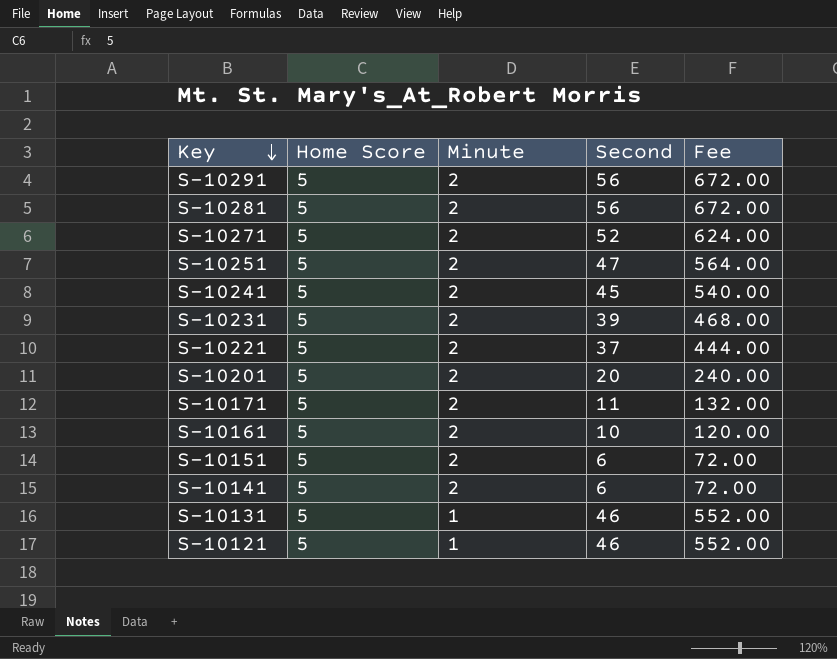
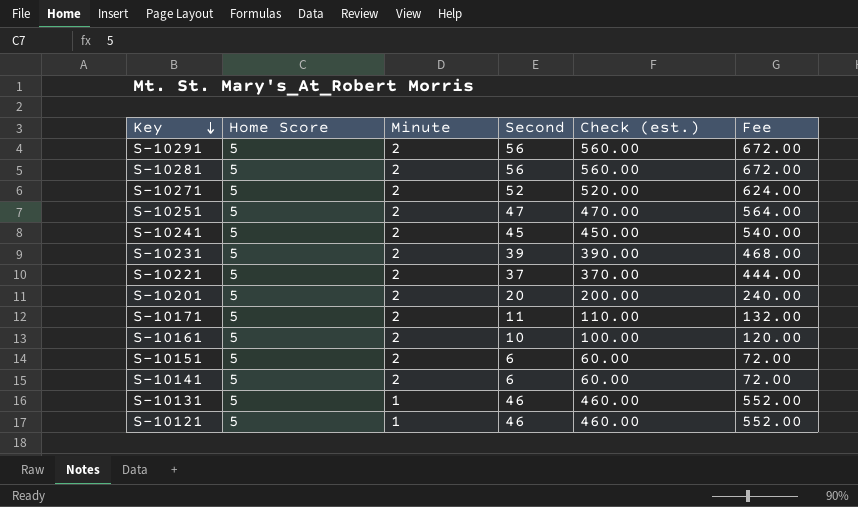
column Check (est.) | formula: none -> [Second] * 10

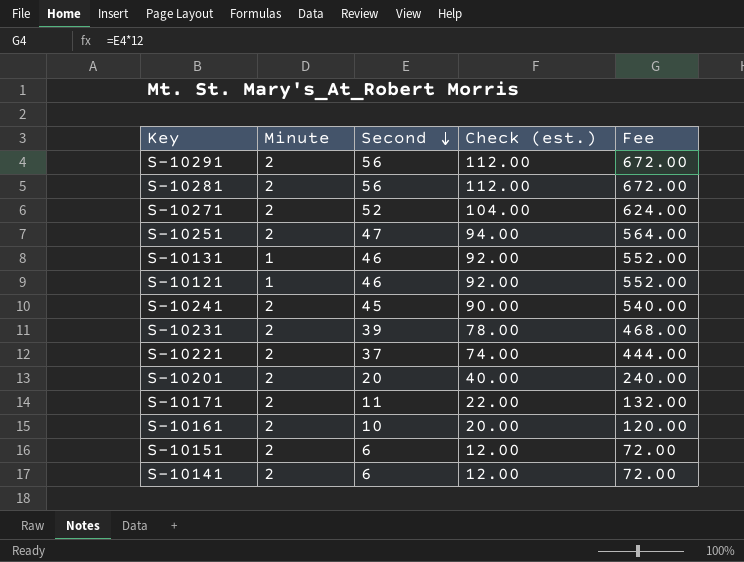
row order: Key descending -> Second descending
column Home Score | position: 2 -> none
column Check (est.) | formula: [Second] * 10 -> [Second] * 2

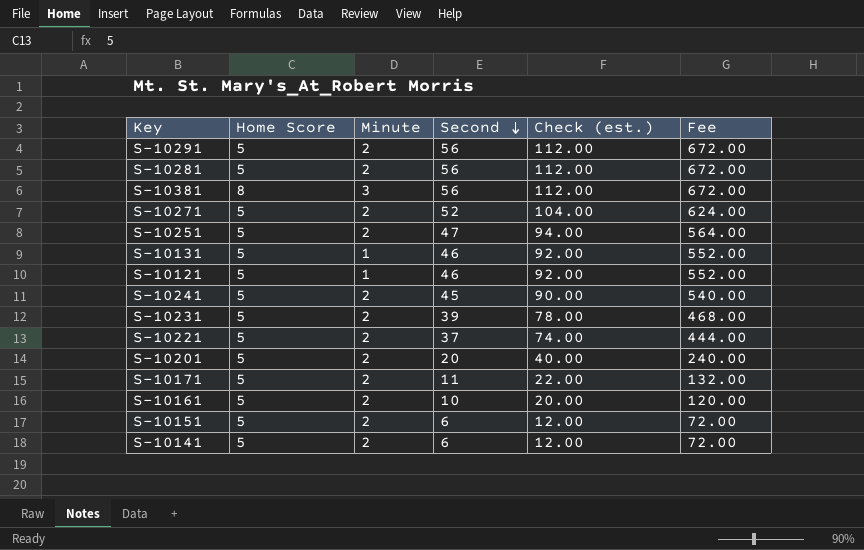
column Home Score | position: none -> 2
row S-10381: none -> 8 | 3 | 56 | 112.00 | 672.00

